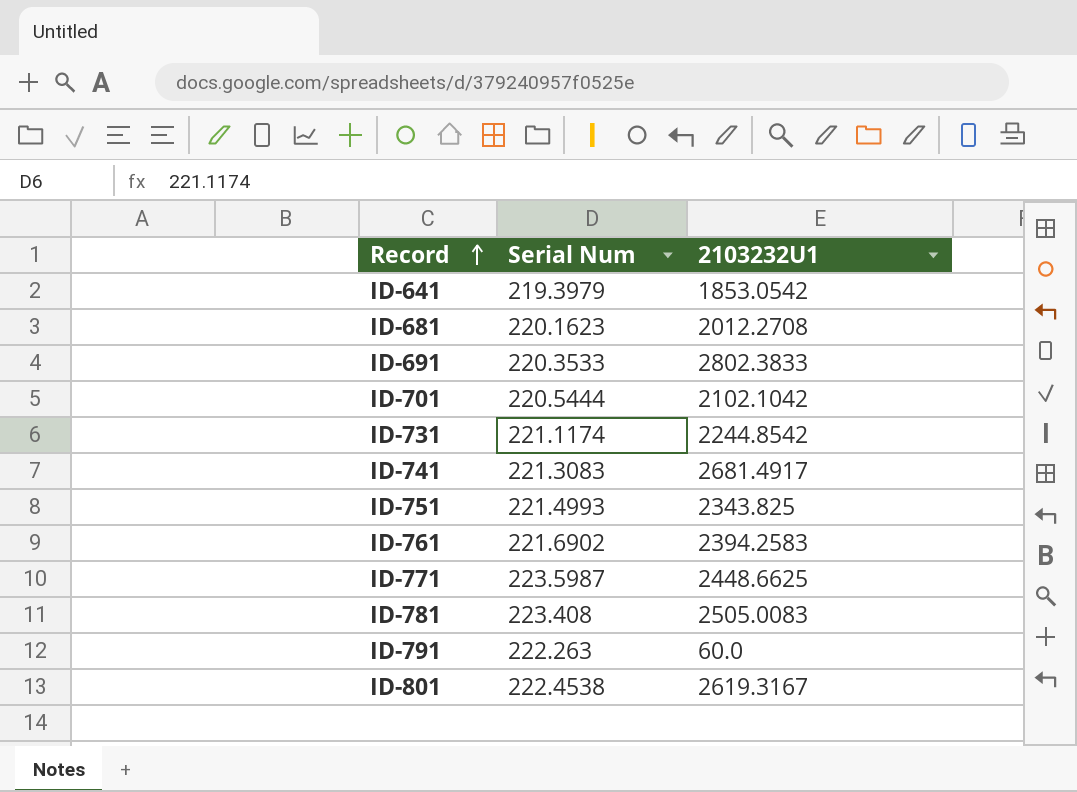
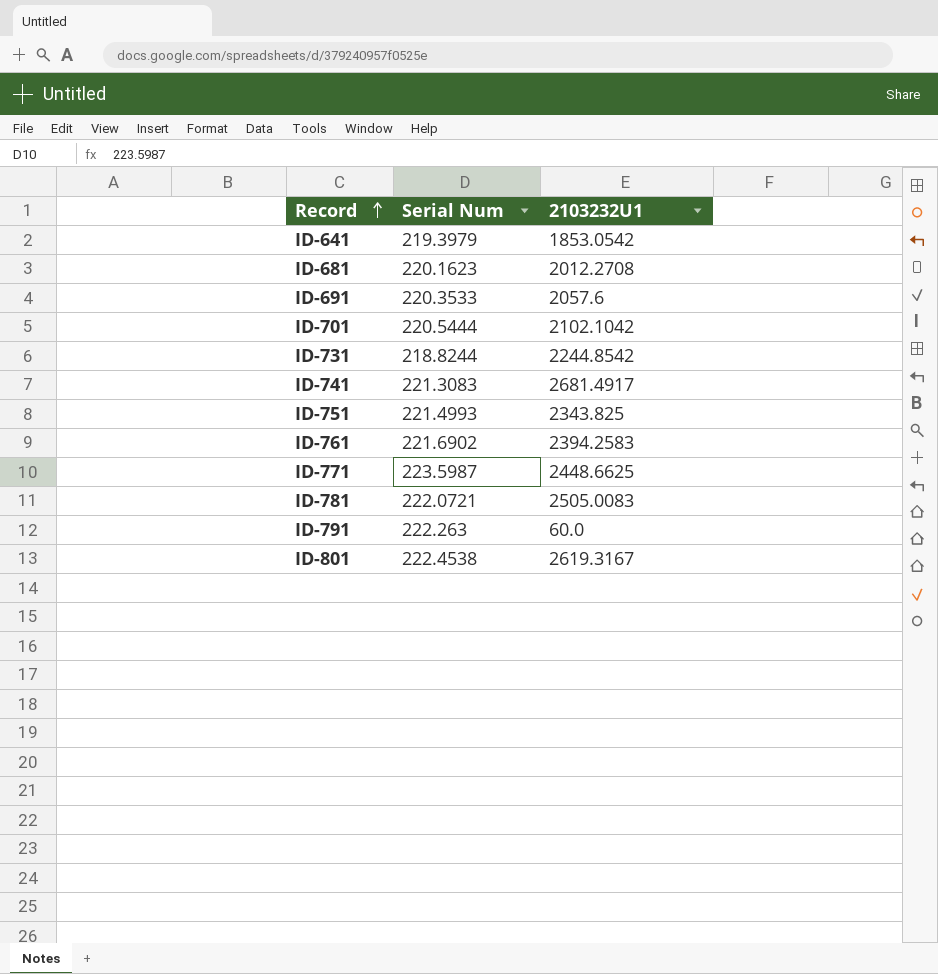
ID-691 | 2103232U1: 2802.3833 -> 2057.6
ID-731 | Serial Num: 221.1174 -> 218.8244
ID-781 | Serial Num: 223.408 -> 222.0721

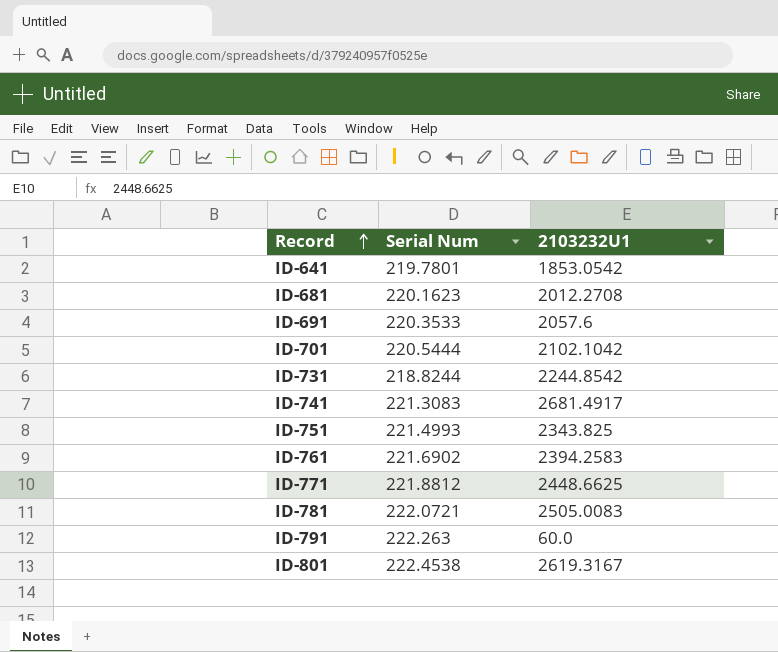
ID-641 | Serial Num: 219.3979 -> 219.7801
ID-771 | Serial Num: 223.5987 -> 221.8812

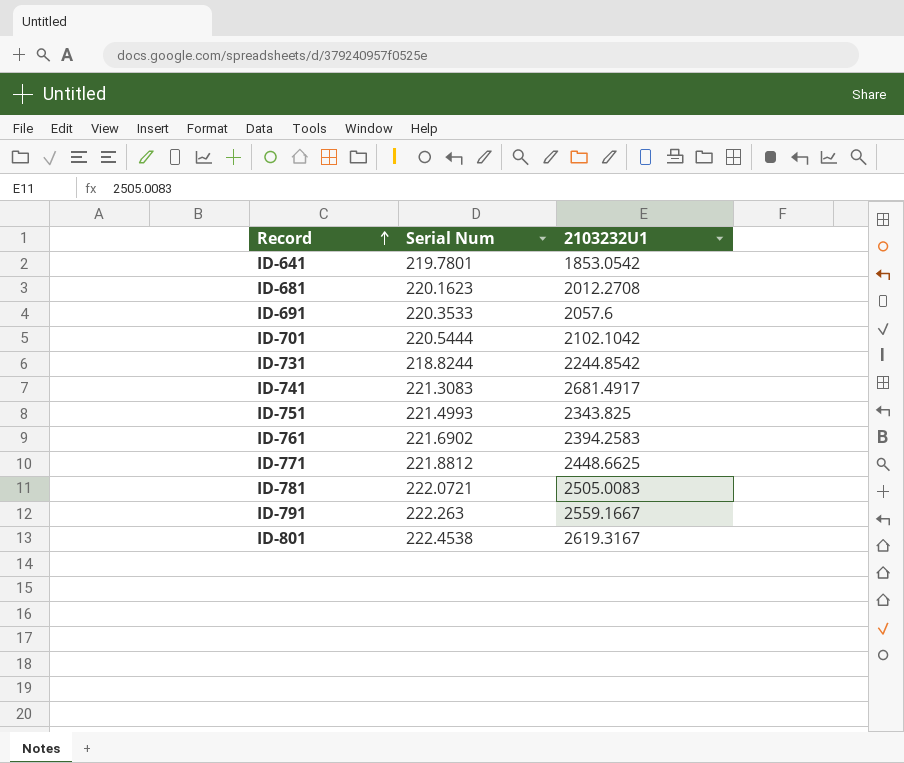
ID-791 | 2103232U1: 60.0 -> 2559.1667

